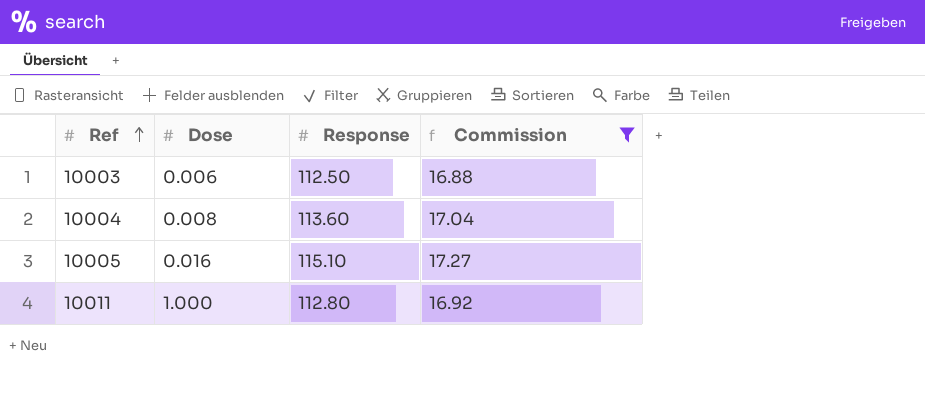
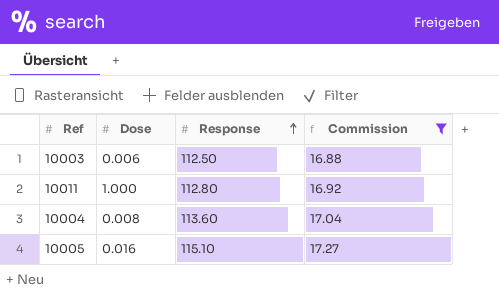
row order: Ref ascending -> Response ascending

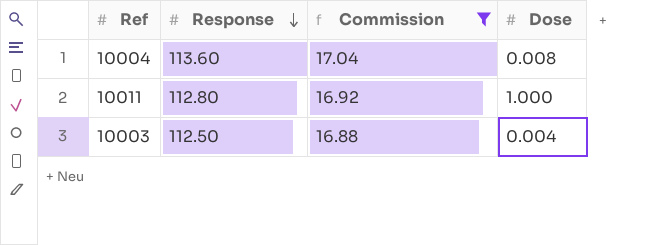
row order: Response ascending -> Response descending
column Dose | position: 2 -> 4
row 10005: 0.016 | 115.10 | 17.27 -> none
10003 | Dose: 0.006 -> 0.004

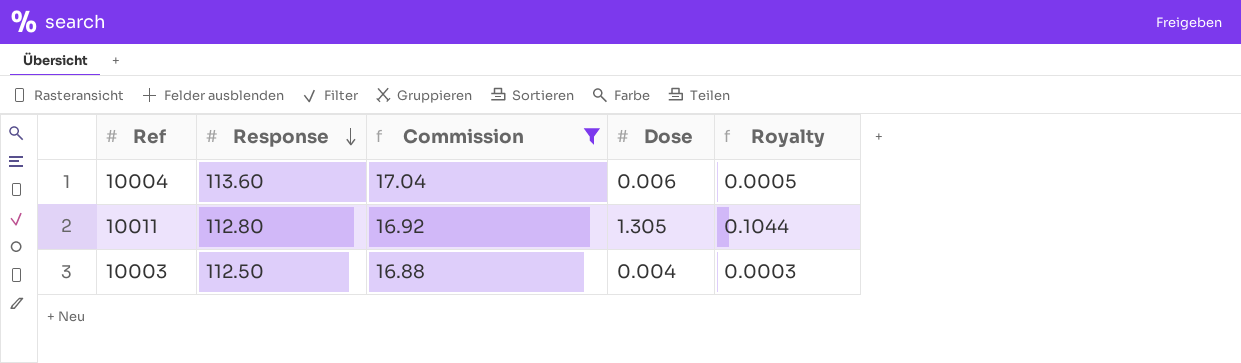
column Royalty | formula: none -> [Dose] * 0.08
10004 | Dose: 0.008 -> 0.006
10011 | Dose: 1.000 -> 1.305

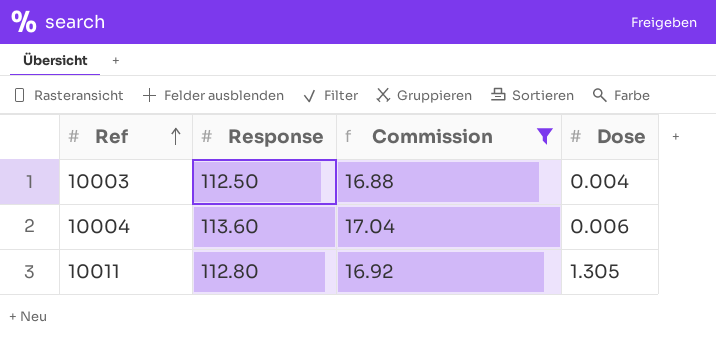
row order: Response descending -> Ref ascending
column Royalty | formula: [Dose] * 0.08 -> none

